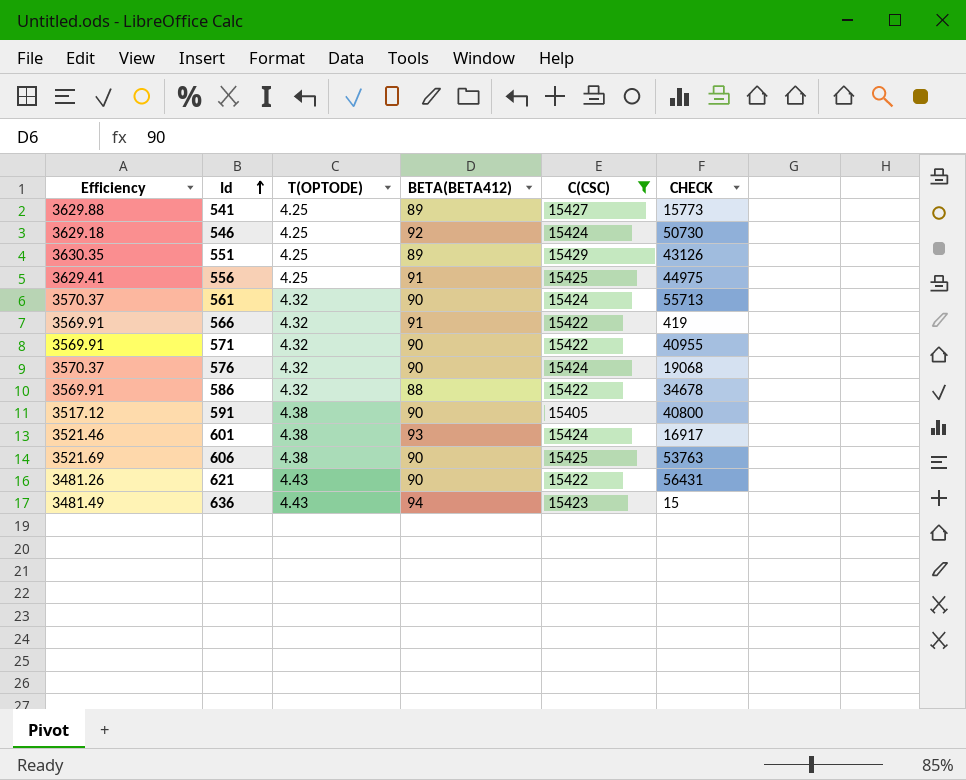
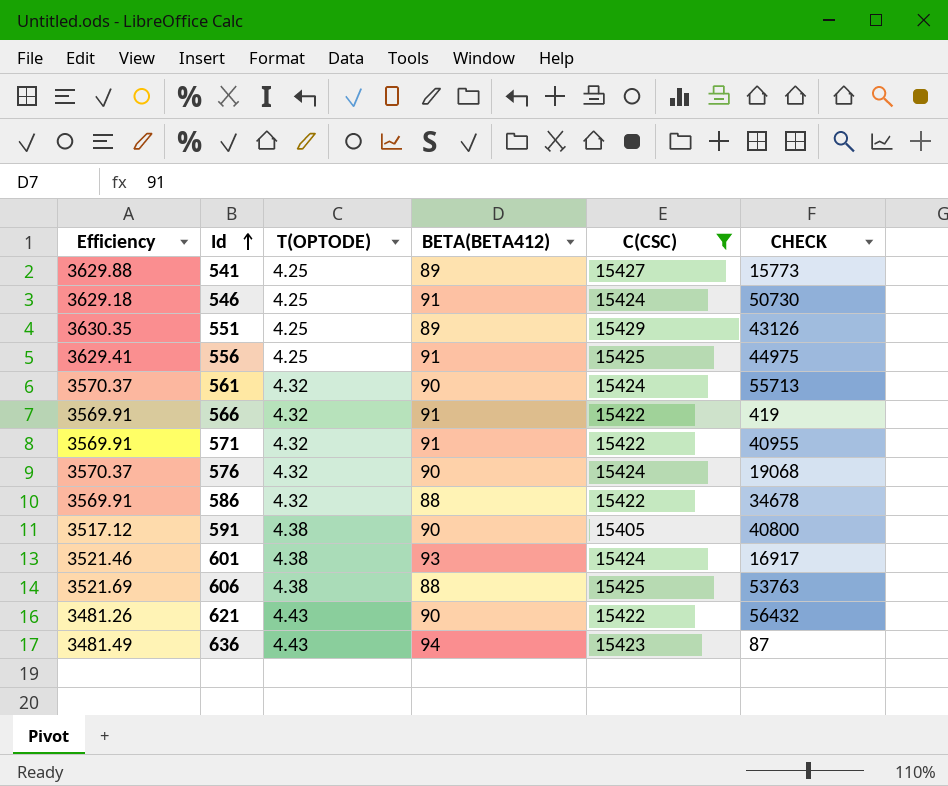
546 | BETA(BETA412): 92 -> 91
571 | BETA(BETA412): 90 -> 91
606 | BETA(BETA412): 90 -> 88
621 | CHECK: 56431 -> 56432
636 | CHECK: 15 -> 87

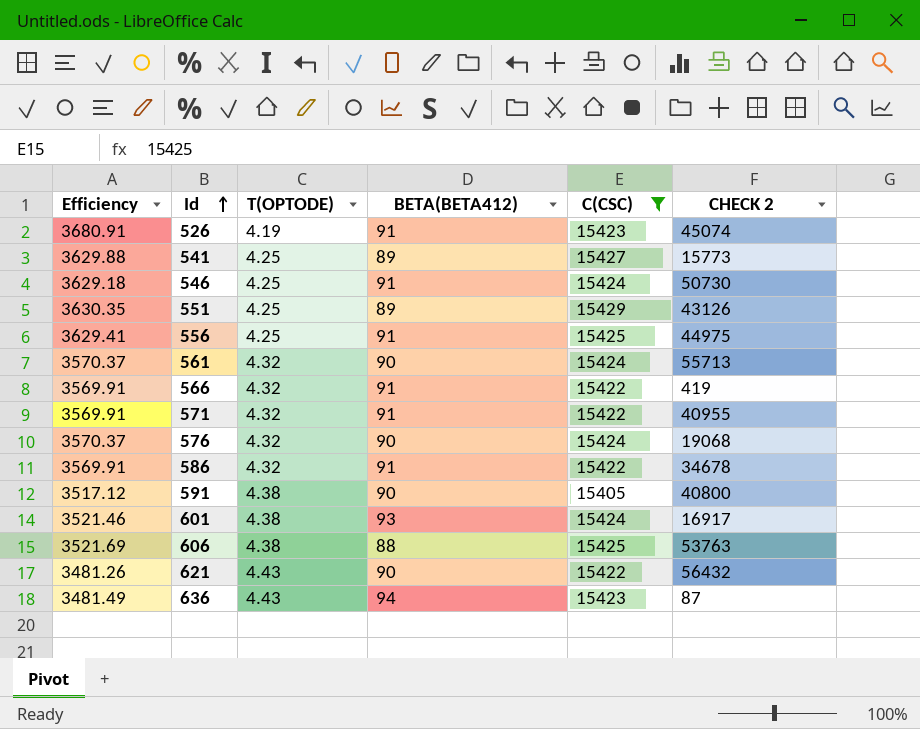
column name: CHECK -> CHECK 2
row 526: none -> 3680.91 | 4.19 | 91 | 15423 | 45074
586 | BETA(BETA412): 88 -> 91

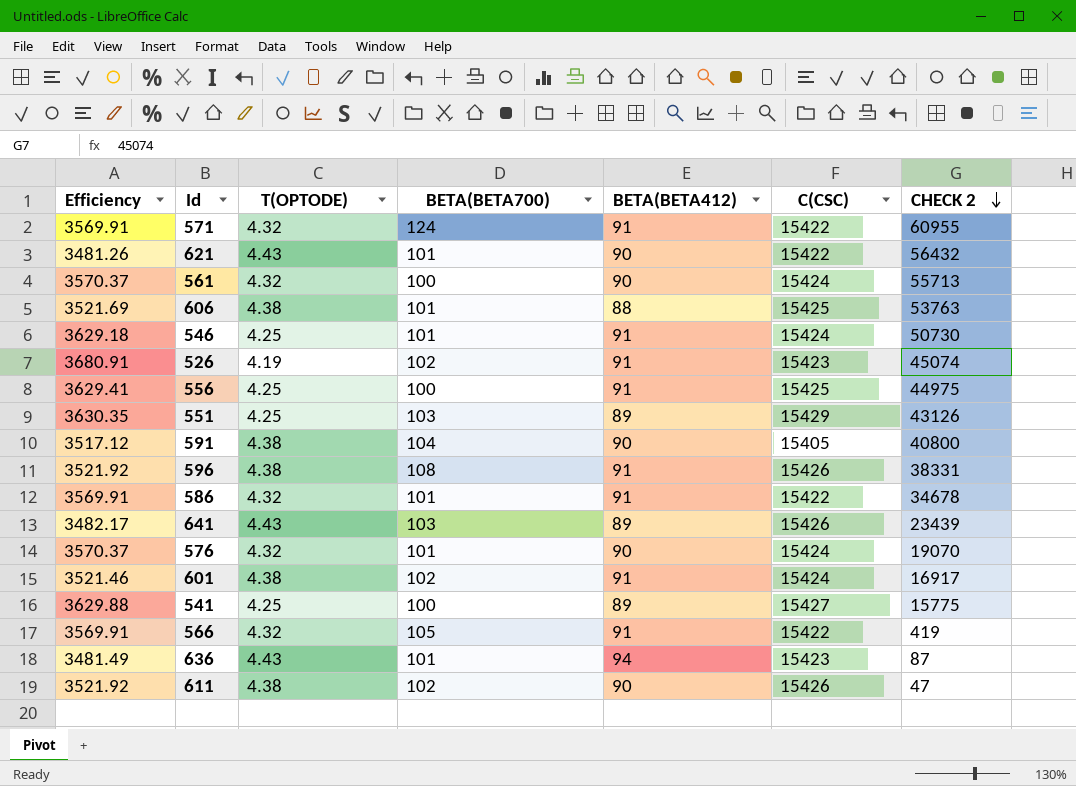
filter: C(CSC) != 15426 -> none
row order: Id ascending -> CHECK 2 descending
column BETA(BETA700) | position: none -> 4
571 | CHECK 2: 40955 -> 60955
576 | CHECK 2: 19068 -> 19070
601 | BETA(BETA412): 93 -> 91
541 | CHECK 2: 15773 -> 15775

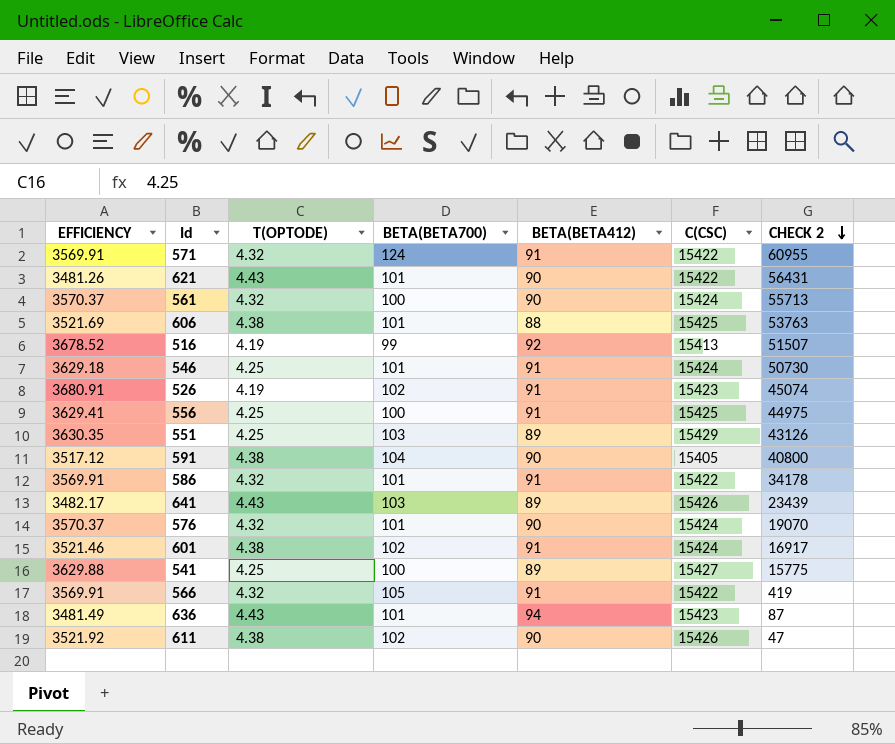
column name: Efficiency -> EFFICIENCY
row 596: 3521.92 | 4.38 | 108 | 91 | 15426 | 38331 -> none
621 | CHECK 2: 56432 -> 56431
row 516: none -> 3678.52 | 4.19 | 99 | 92 | 15413 | 51507
586 | CHECK 2: 34678 -> 34178

